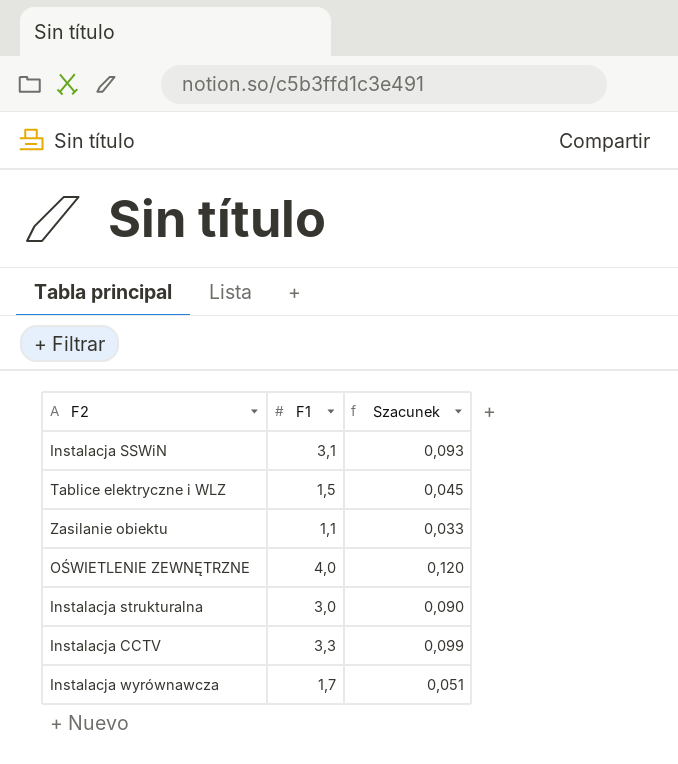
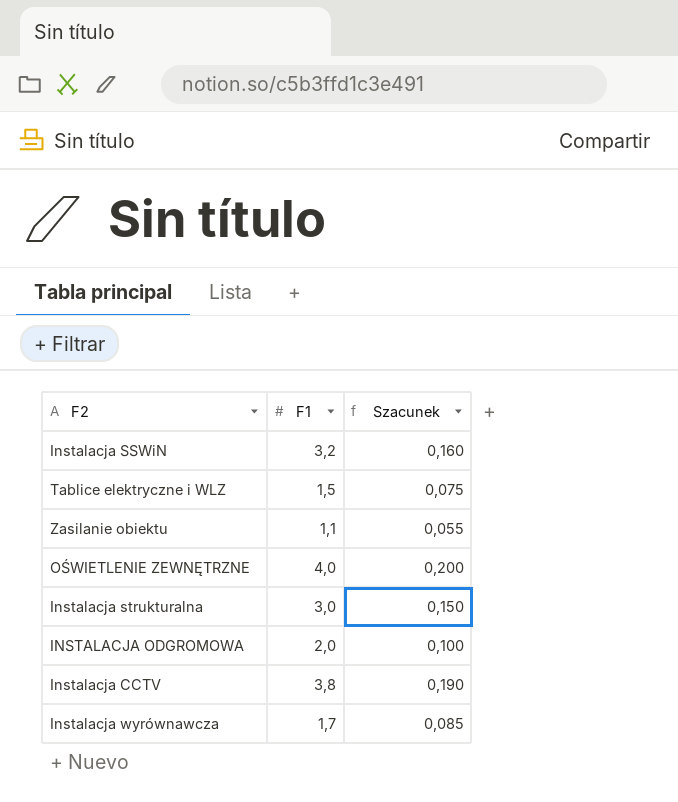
column Szacunek | formula: [F1] * 0,03 -> [F1] * 0,05
Instalacja SSWiN | F1: 3,1 -> 3,2
row INSTALACJA ODGROMOWA: none -> 2,0 | 0,100
Instalacja CCTV | F1: 3,3 -> 3,8

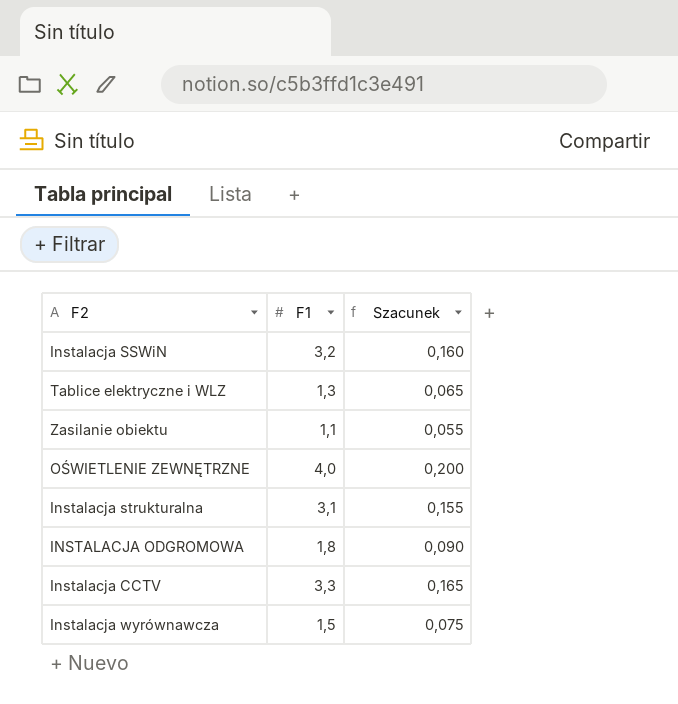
Tablice elektryczne i WLZ | F1: 1,5 -> 1,3
Tablice elektryczne i WLZ | Szacunek: 0,075 -> 0,065
Instalacja strukturalna | F1: 3,0 -> 3,1
Instalacja strukturalna | Szacunek: 0,150 -> 0,155
INSTALACJA ODGROMOWA | F1: 2,0 -> 1,8
INSTALACJA ODGROMOWA | Szacunek: 0,100 -> 0,090
Instalacja CCTV | F1: 3,8 -> 3,3
Instalacja CCTV | Szacunek: 0,190 -> 0,165
Instalacja wyrównawcza | F1: 1,7 -> 1,5
Instalacja wyrównawcza | Szacunek: 0,085 -> 0,075

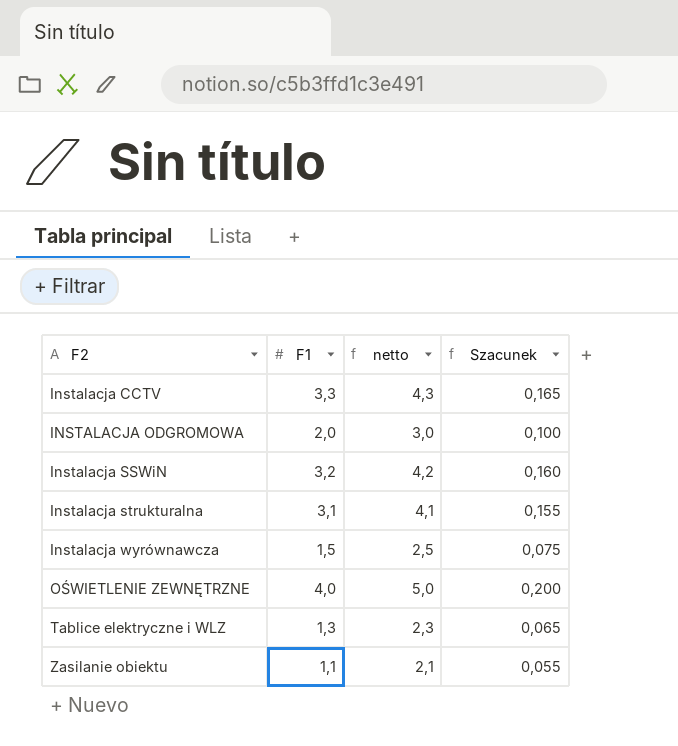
row order: none -> F2 ascending
column netto | formula: none -> [F1] + 1
INSTALACJA ODGROMOWA | F1: 1,8 -> 2,0
INSTALACJA ODGROMOWA | Szacunek: 0,090 -> 0,100

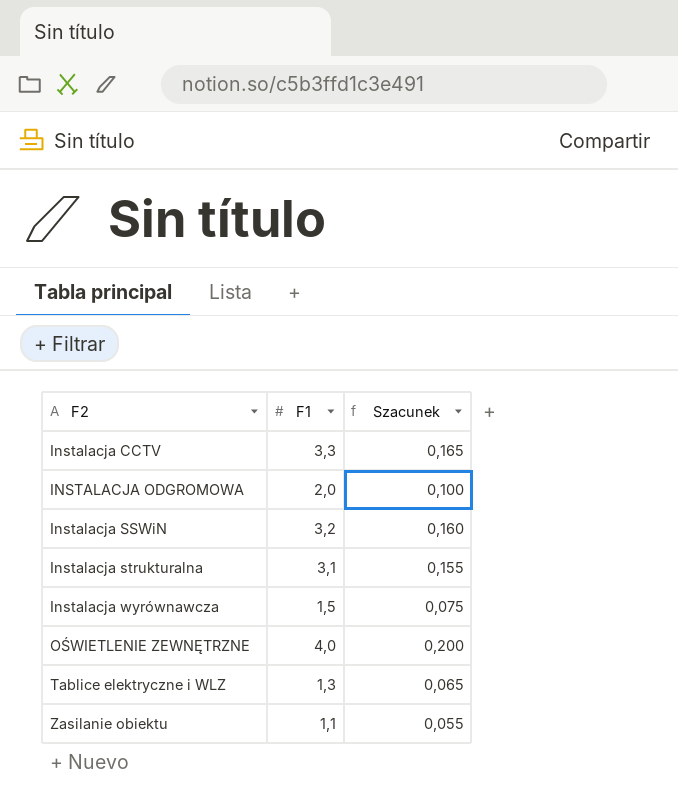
column netto | formula: [F1] + 1 -> none

